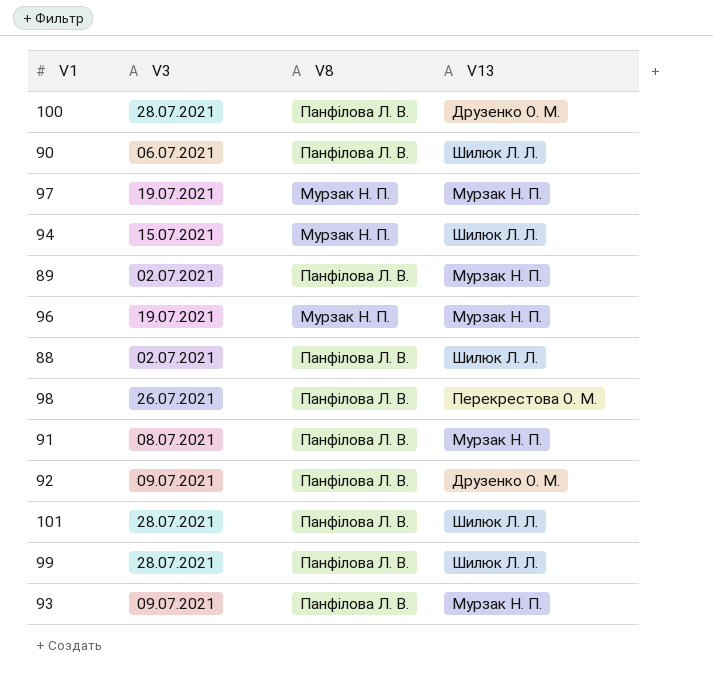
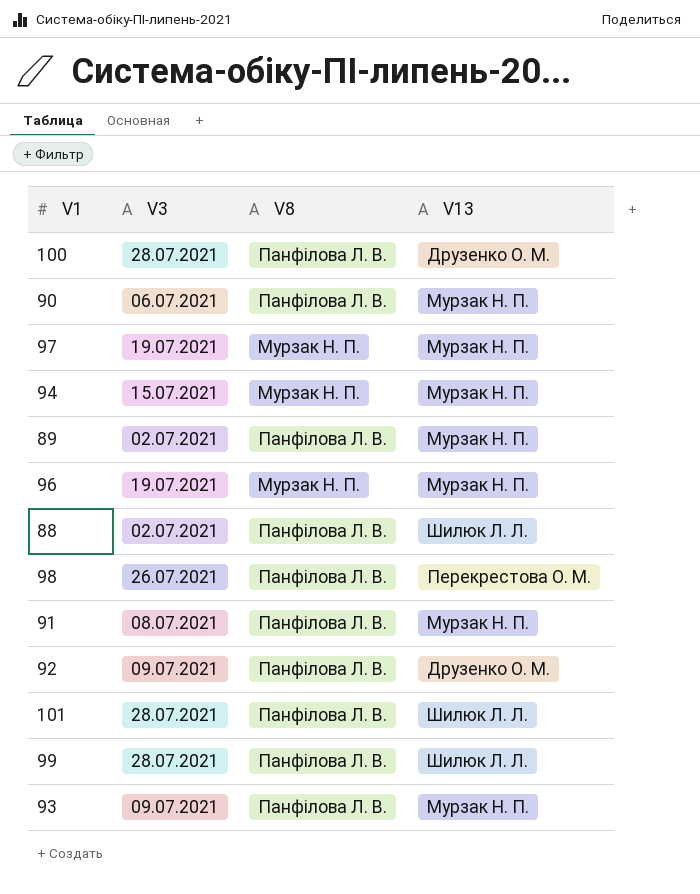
90 | V13: Шилюк Л. Л. -> Мурзак Н. П.
94 | V13: Шилюк Л. Л. -> Мурзак Н. П.

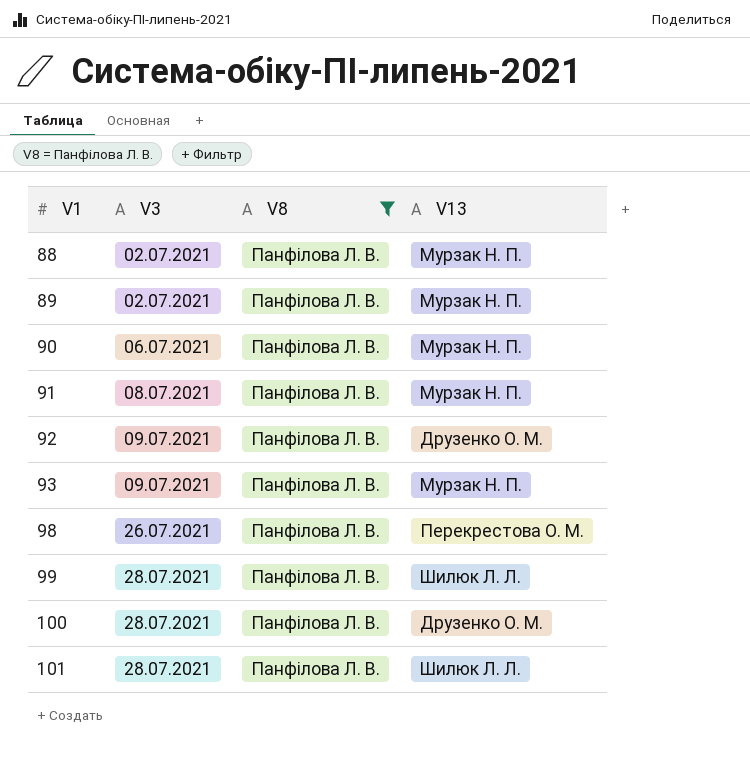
filter: none -> V8 = Панфілова Л. В.
row order: none -> V1 ascending
88 | V13: Шилюк Л. Л. -> Мурзак Н. П.

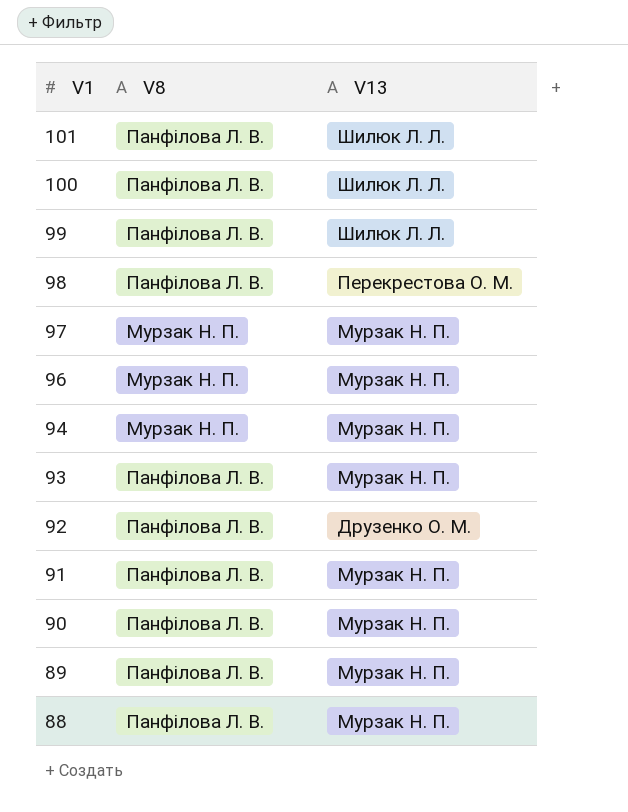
filter: V8 = Панфілова Л. В. -> none
row order: V1 ascending -> V1 descending
column V3 | position: 2 -> none
100 | V13: Друзенко О. М. -> Шилюк Л. Л.

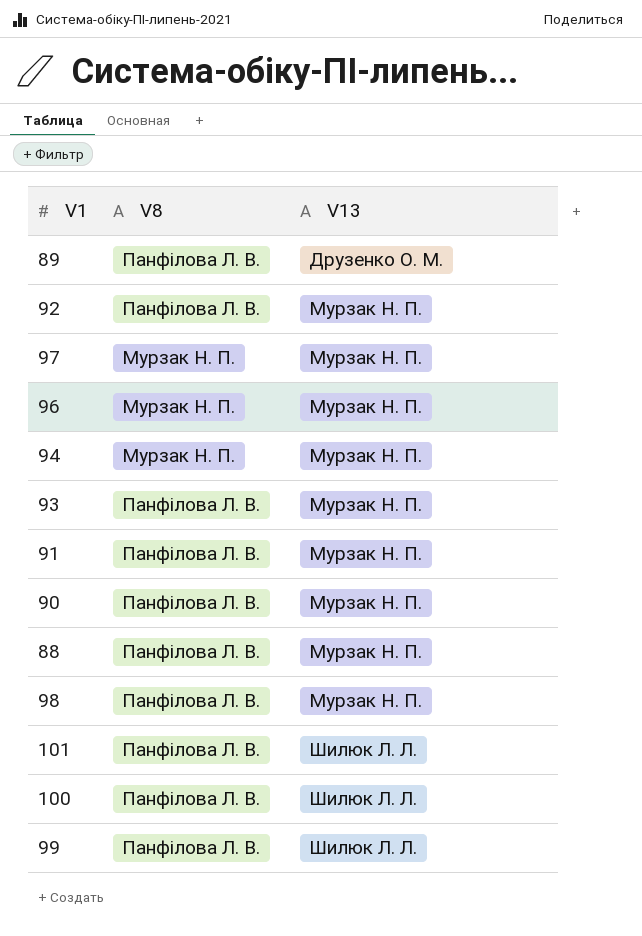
row order: V1 descending -> V13 ascending
89 | V13: Мурзак Н. П. -> Друзенко О. М.
92 | V13: Друзенко О. М. -> Мурзак Н. П.
98 | V13: Перекрестова О. М. -> Мурзак Н. П.

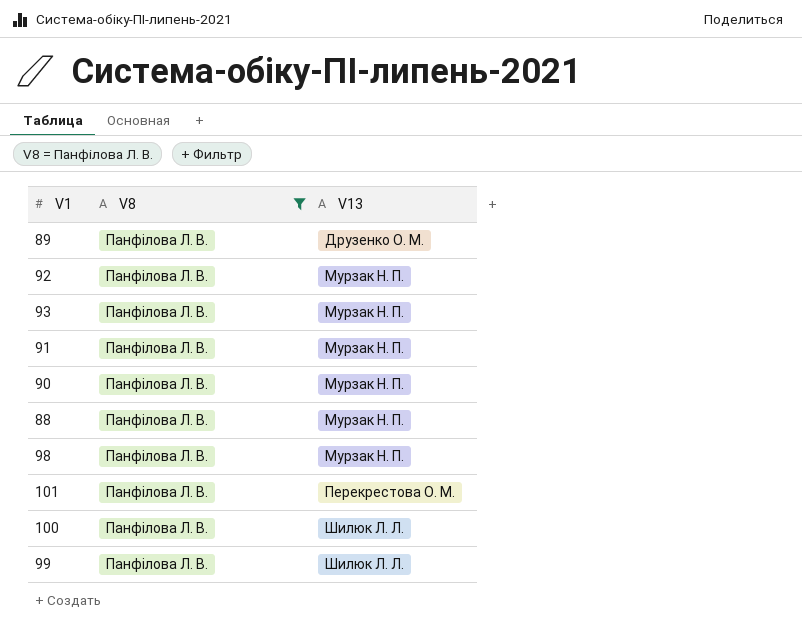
filter: none -> V8 = Панфілова Л. В.
101 | V13: Шилюк Л. Л. -> Перекрестова О. М.

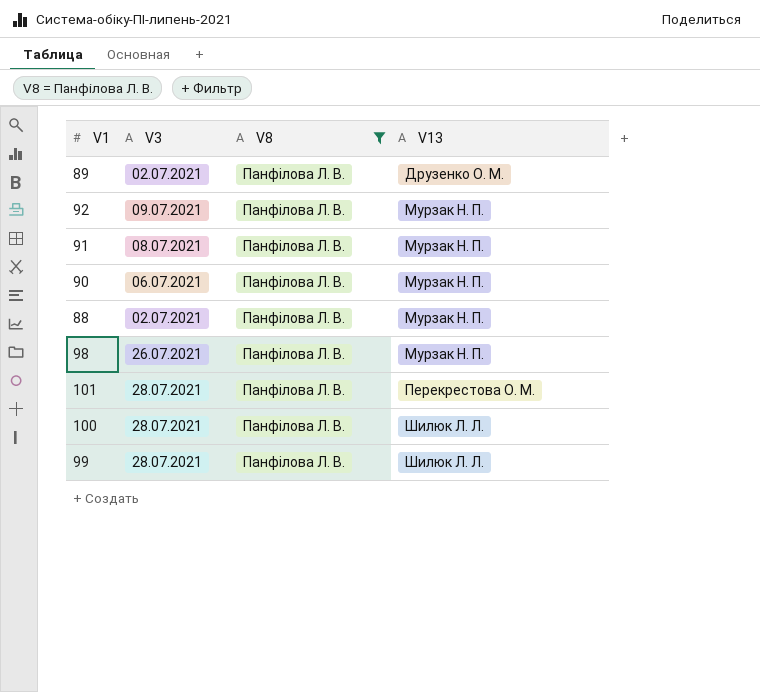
column V3 | position: none -> 2
row 93: Панфілова Л. В. | Мурзак Н. П. -> none

